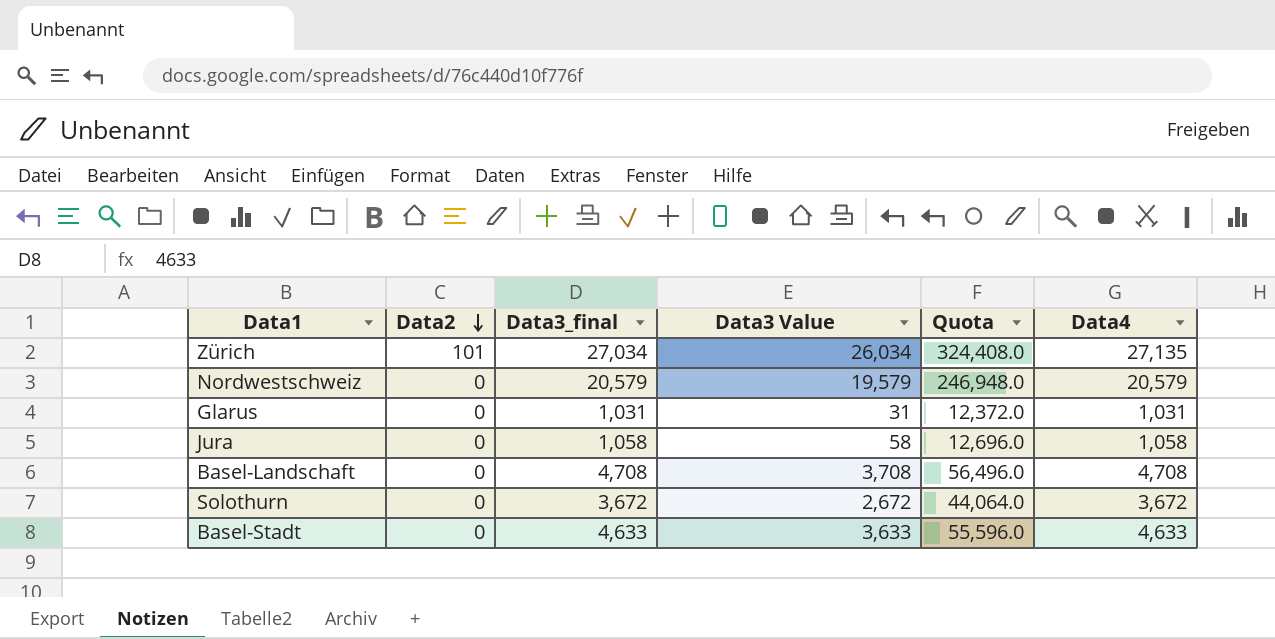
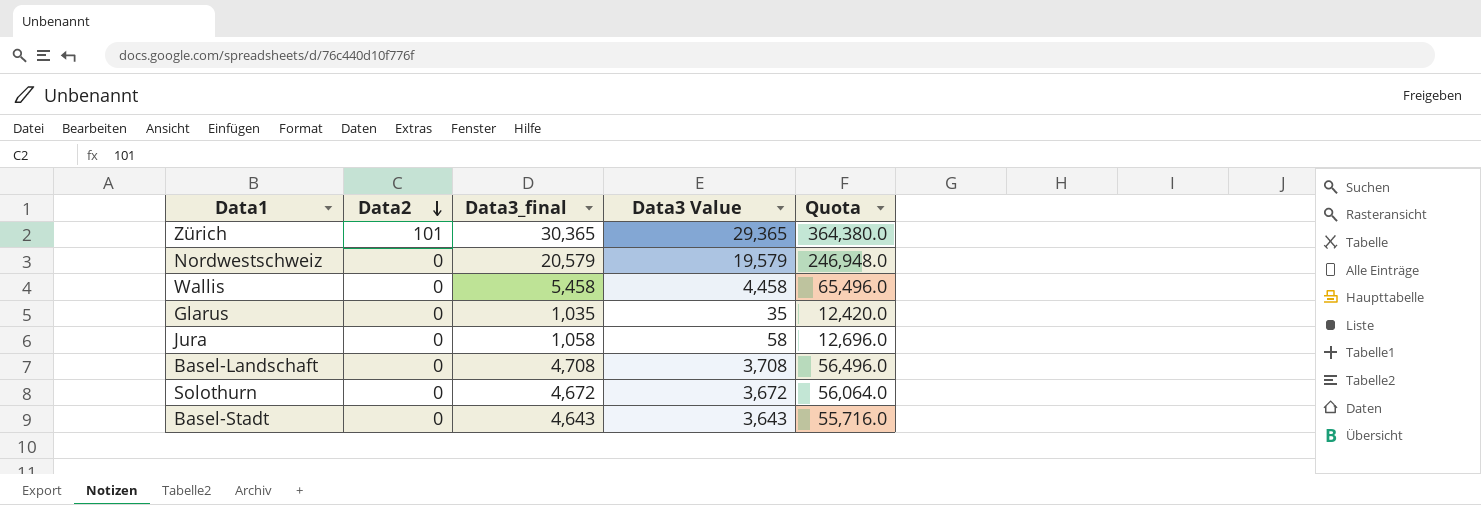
column Data4 | formula: [Data2] + [Data3_final] -> none
Zürich | Data3_final: 27,034 -> 30,365
Zürich | Data3 Value: 26,034 -> 29,365
Zürich | Quota: 324,408.0 -> 364,380.0
row Wallis: none -> 0 | 5,458 | 4,458 | 65,496.0
Glarus | Data3_final: 1,031 -> 1,035
Glarus | Data3 Value: 31 -> 35
Glarus | Quota: 12,372.0 -> 12,420.0
Solothurn | Data3_final: 3,672 -> 4,672
Solothurn | Data3 Value: 2,672 -> 3,672
Solothurn | Quota: 44,064.0 -> 56,064.0
Basel-Stadt | Data3_final: 4,633 -> 4,643
Basel-Stadt | Data3 Value: 3,633 -> 3,643
Basel-Stadt | Quota: 55,596.0 -> 55,716.0

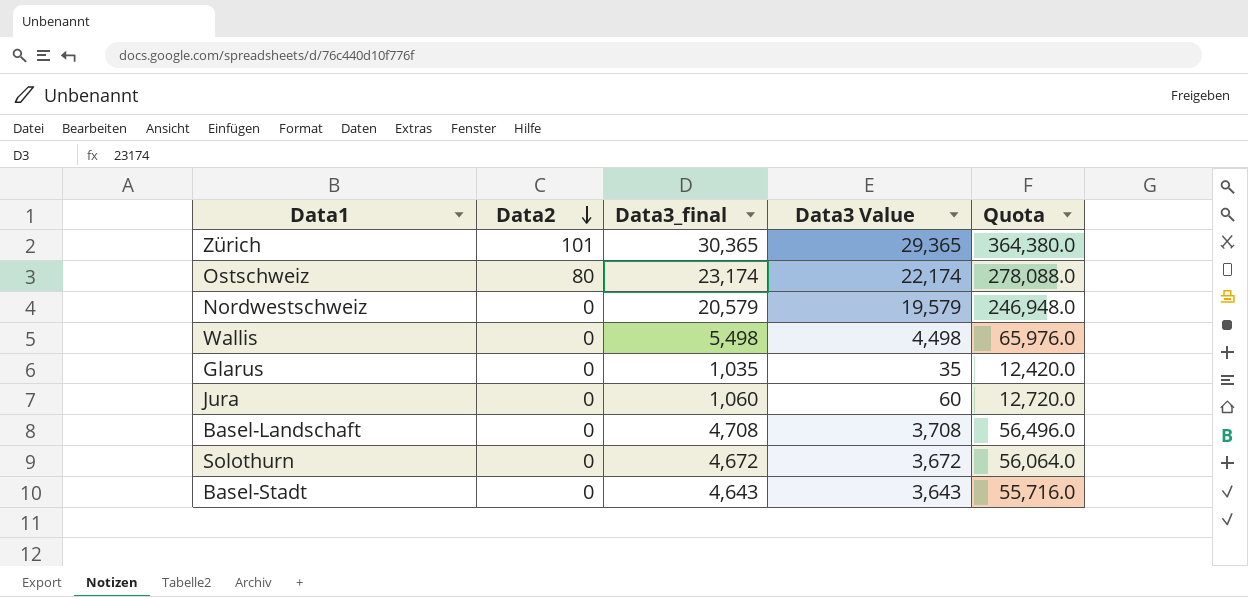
row Ostschweiz: none -> 80 | 23,174 | 22,174 | 278,088.0
Wallis | Data3_final: 5,458 -> 5,498
Wallis | Data3 Value: 4,458 -> 4,498
Wallis | Quota: 65,496.0 -> 65,976.0
Jura | Data3_final: 1,058 -> 1,060
Jura | Data3 Value: 58 -> 60
Jura | Quota: 12,696.0 -> 12,720.0

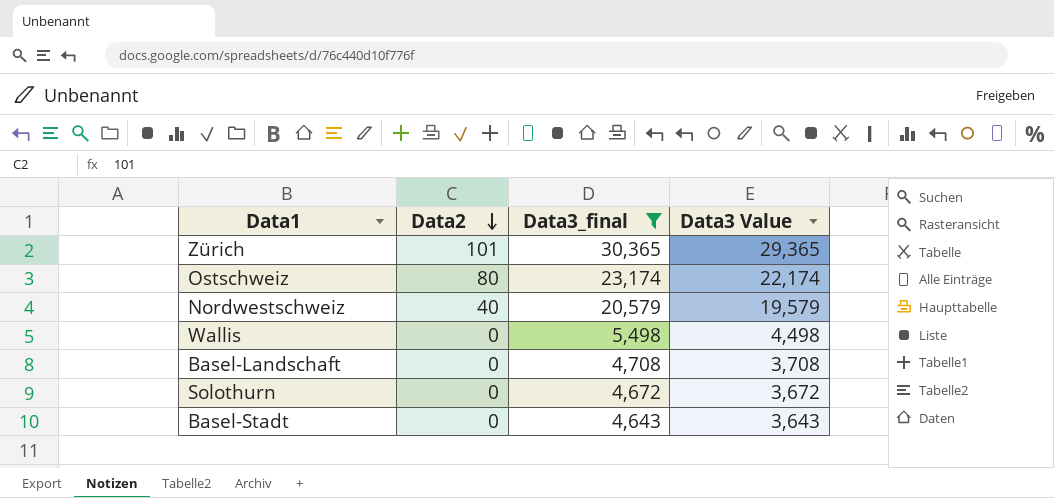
filter: none -> Data3_final >= 4,643
column Quota | formula: [Data3_final] * 12 -> none
Nordwestschweiz | Data2: 0 -> 40

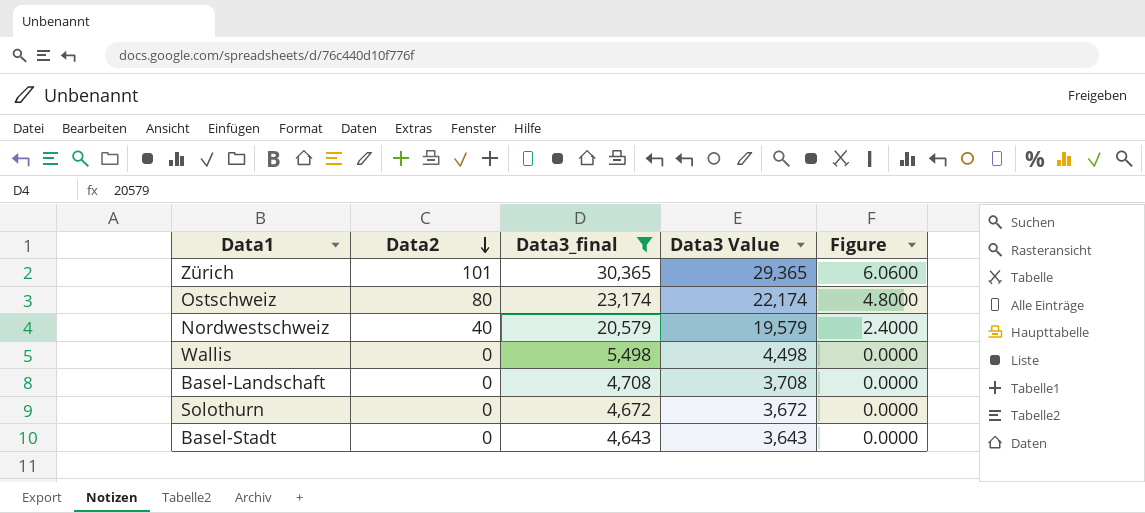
column Figure | formula: none -> [Data2] * 0.06

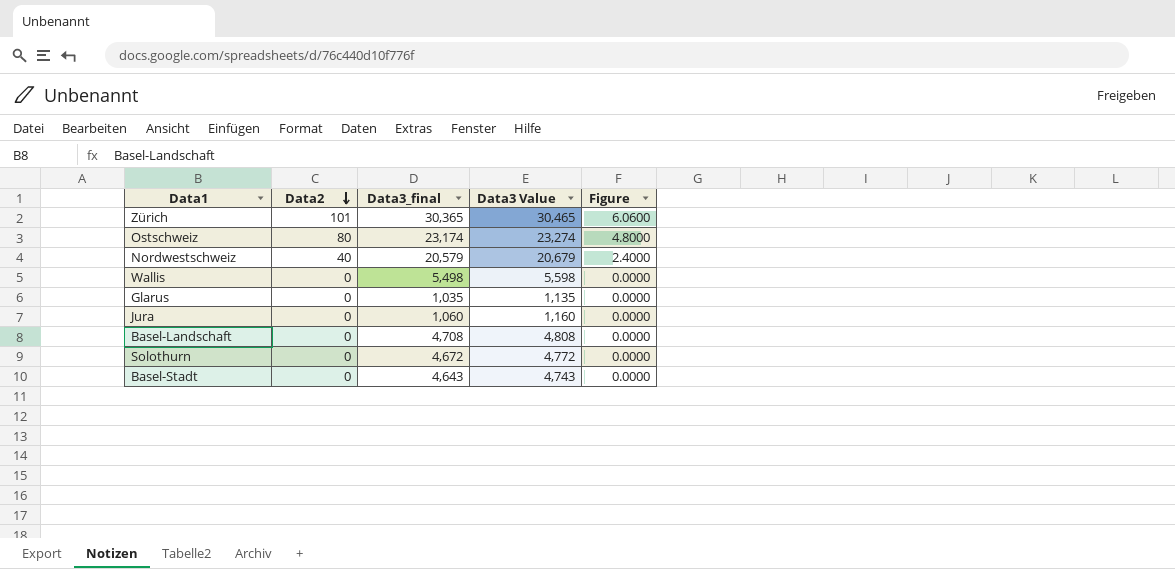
filter: Data3_final >= 4,643 -> none
column Data3 Value | formula: [Data3_final] - 1000 -> [Data3_final] + 100

